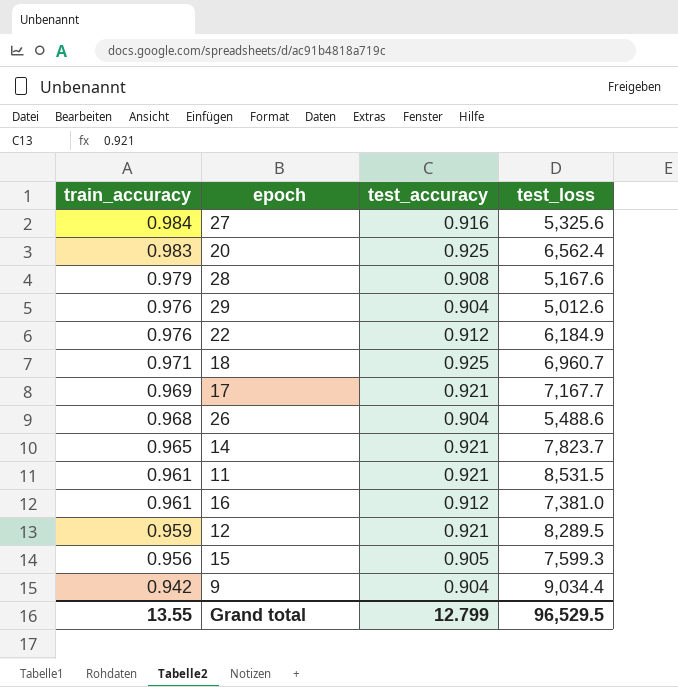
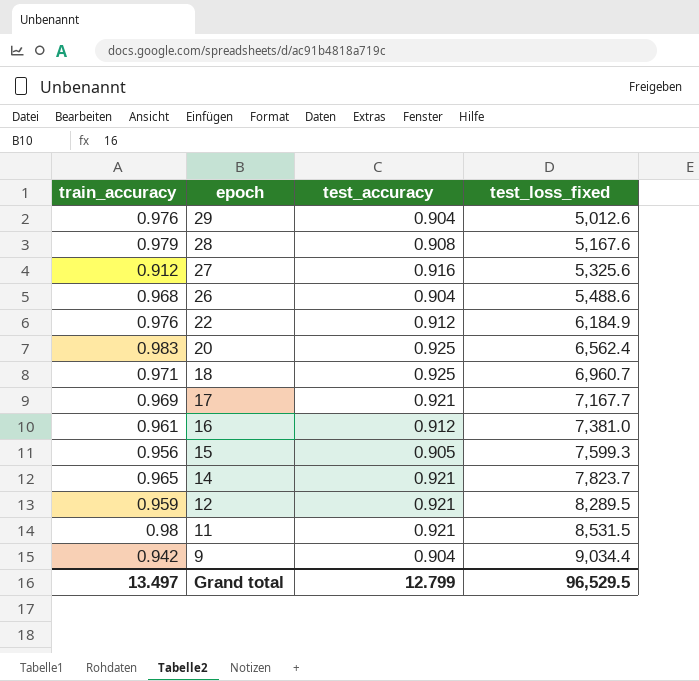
row order: train_accuracy descending -> epoch descending
column name: test_loss -> test_loss_fixed
27 | train_accuracy: 0.984 -> 0.912
11 | train_accuracy: 0.961 -> 0.98
Grand total | train_accuracy: 13.55 -> 13.497

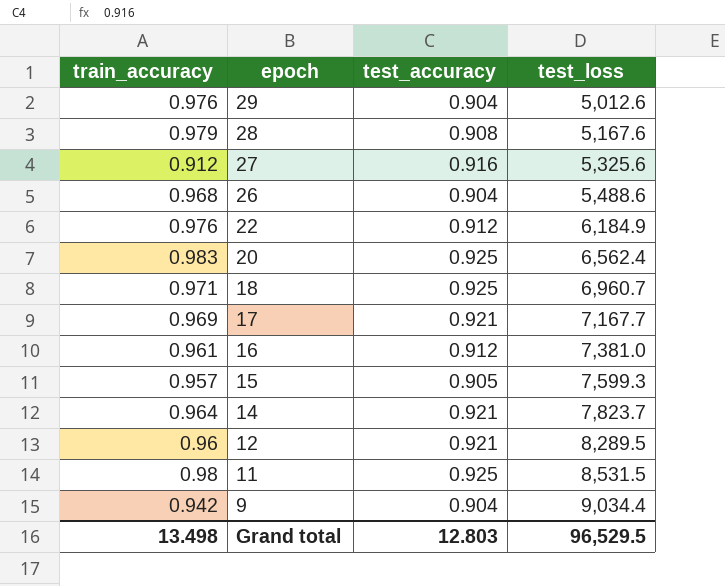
column name: test_loss_fixed -> test_loss
15 | train_accuracy: 0.956 -> 0.957
14 | train_accuracy: 0.965 -> 0.964
12 | train_accuracy: 0.959 -> 0.96
11 | test_accuracy: 0.921 -> 0.925
Grand total | train_accuracy: 13.497 -> 13.498
Grand total | test_accuracy: 12.799 -> 12.803

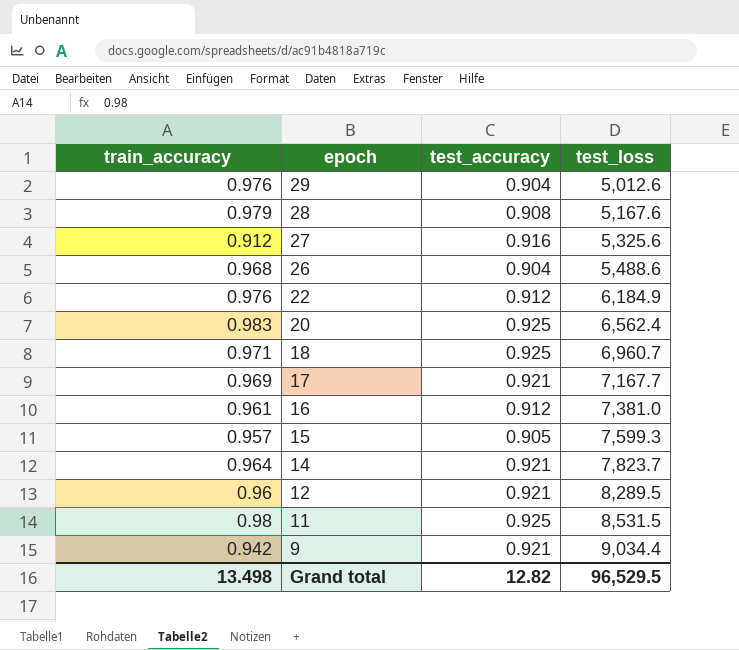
9 | test_accuracy: 0.904 -> 0.921
Grand total | test_accuracy: 12.803 -> 12.82

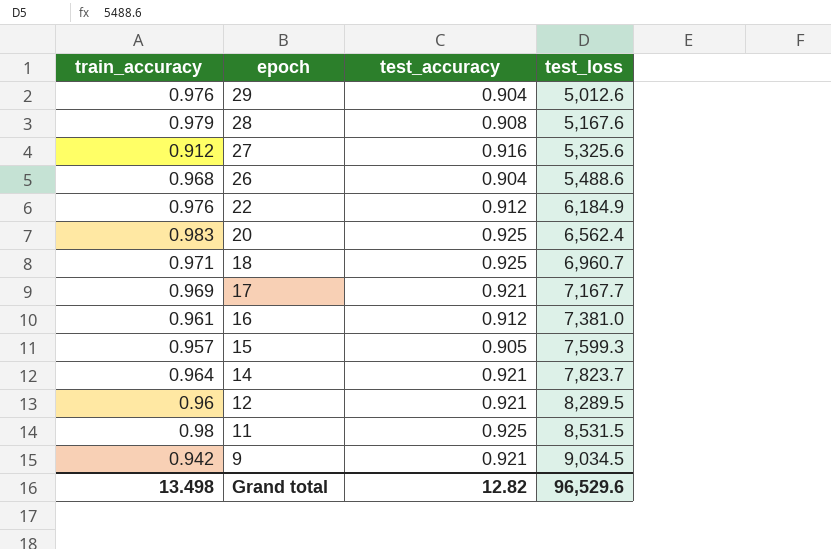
9 | test_loss: 9,034.4 -> 9,034.5
Grand total | test_loss: 96,529.5 -> 96,529.6

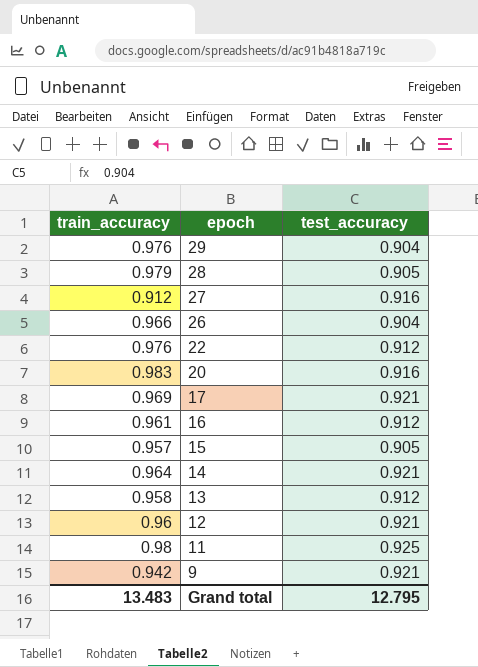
column test_loss | position: 4 -> none
row 18: 0.971 | 0.925 | 6,960.7 -> none
28 | test_accuracy: 0.908 -> 0.905
26 | train_accuracy: 0.968 -> 0.966
20 | test_accuracy: 0.925 -> 0.916
row 13: none -> 0.958 | 0.912
Grand total | train_accuracy: 13.498 -> 13.483
Grand total | test_accuracy: 12.82 -> 12.795

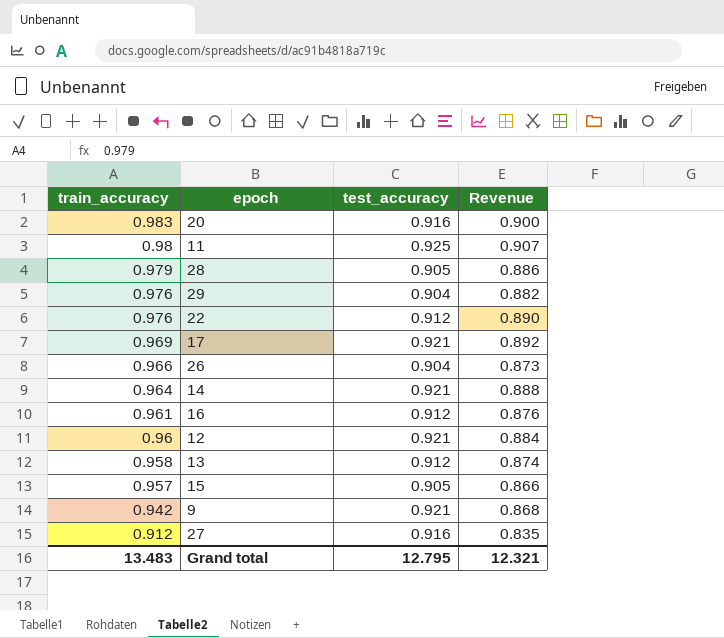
row order: epoch descending -> train_accuracy descending
column Revenue | formula: none -> [train_accuracy] * [test_accuracy]

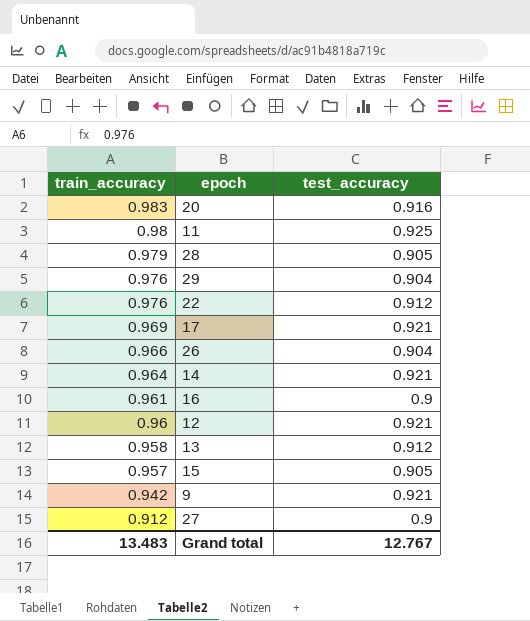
column Revenue | formula: [train_accuracy] * [test_accuracy] -> none
16 | test_accuracy: 0.912 -> 0.9
27 | test_accuracy: 0.916 -> 0.9
Grand total | test_accuracy: 12.795 -> 12.767

